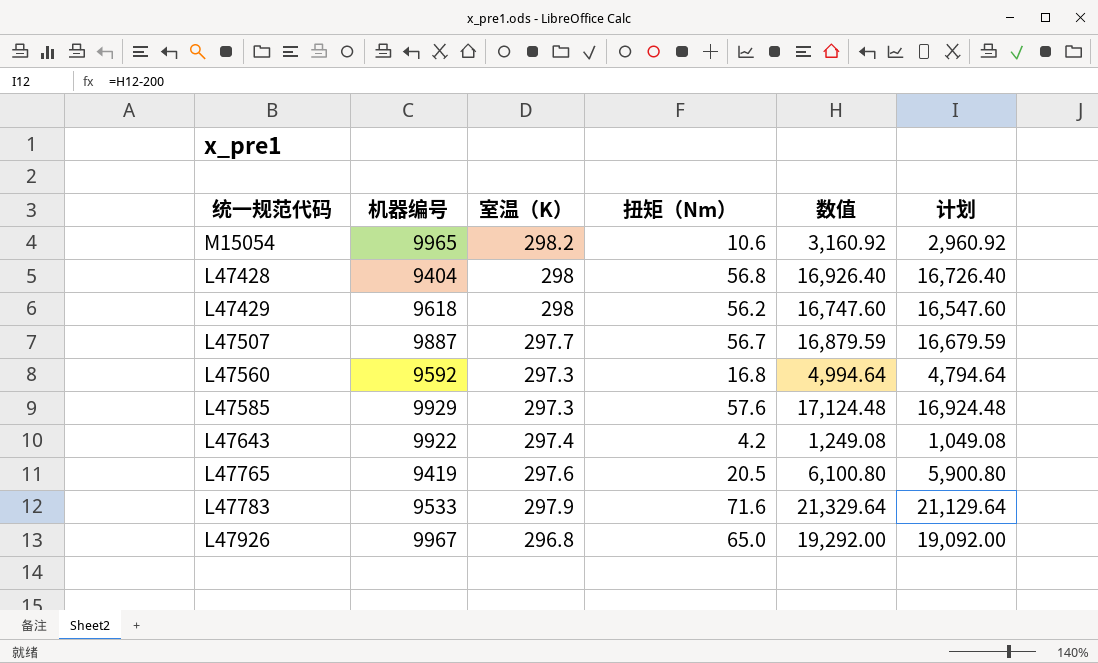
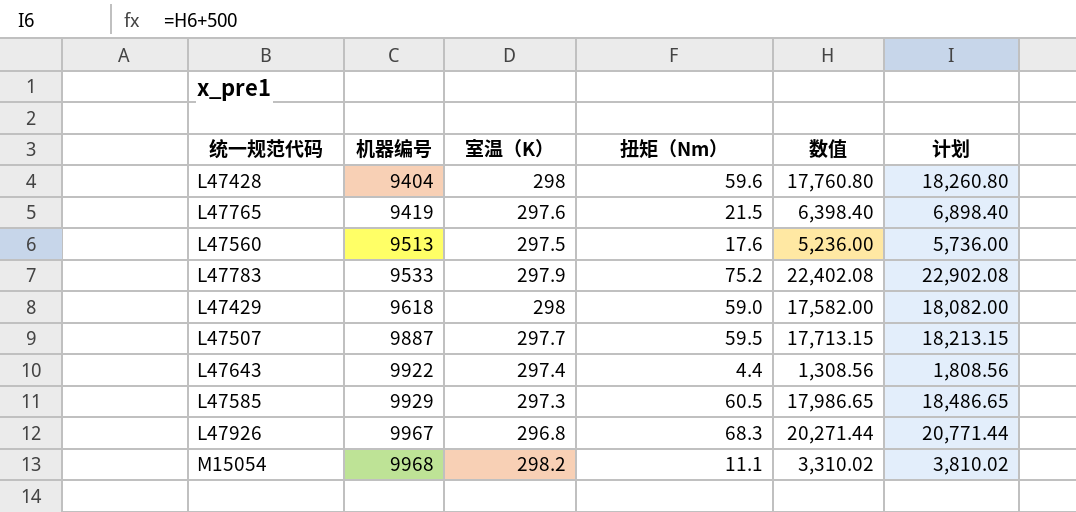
row order: none -> 机器编号 ascending
column 计划 | formula: [数值] - 200 -> [数值] + 500
L47428 | 扭矩（Nm）: 56.8 -> 59.6
L47428 | 数值: 16,926.40 -> 17,760.80
L47765 | 扭矩（Nm）: 20.5 -> 21.5
L47765 | 数值: 6,100.80 -> 6,398.40
L47560 | 机器编号: 9592 -> 9513
L47560 | 室温（K）: 297.3 -> 297.5
L47560 | 扭矩（Nm）: 16.8 -> 17.6
L47560 | 数值: 4,994.64 -> 5,236.00
L47783 | 扭矩（Nm）: 71.6 -> 75.2
L47783 | 数值: 21,329.64 -> 22,402.08
L47429 | 扭矩（Nm）: 56.2 -> 59.0
L47429 | 数值: 16,747.60 -> 17,582.00
L47507 | 扭矩（Nm）: 56.7 -> 59.5
L47507 | 数值: 16,879.59 -> 17,713.15
L47643 | 扭矩（Nm）: 4.2 -> 4.4
L47643 | 数值: 1,249.08 -> 1,308.56
L47585 | 扭矩（Nm）: 57.6 -> 60.5
L47585 | 数值: 17,124.48 -> 17,986.65
L47926 | 扭矩（Nm）: 65.0 -> 68.3
L47926 | 数值: 19,292.00 -> 20,271.44
M15054 | 机器编号: 9965 -> 9968
M15054 | 扭矩（Nm）: 10.6 -> 11.1
M15054 | 数值: 3,160.92 -> 3,310.02

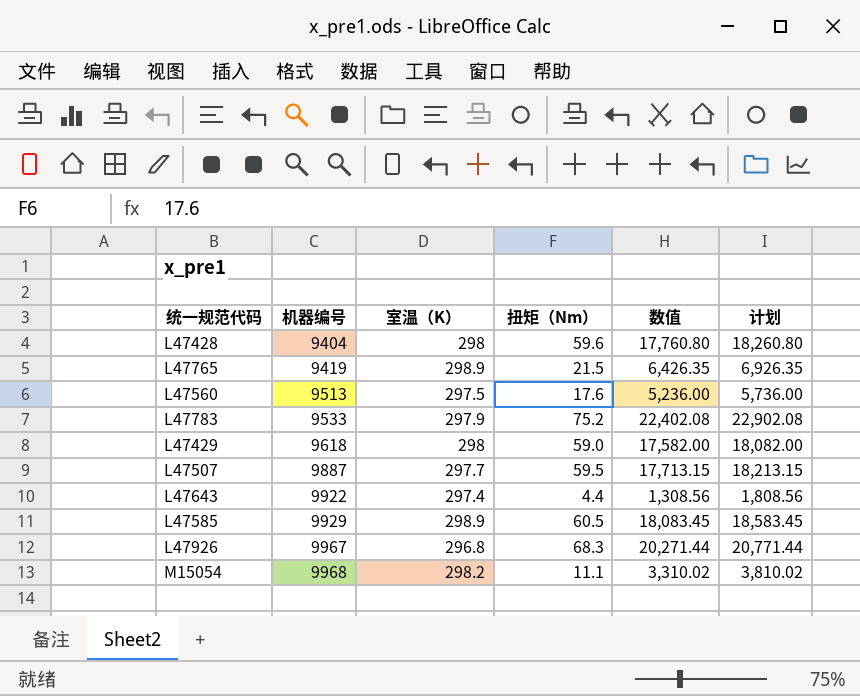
L47765 | 室温（K）: 297.6 -> 298.9
L47765 | 数值: 6,398.40 -> 6,426.35
L47765 | 计划: 6,898.40 -> 6,926.35
L47585 | 室温（K）: 297.3 -> 298.9
L47585 | 数值: 17,986.65 -> 18,083.45
L47585 | 计划: 18,486.65 -> 18,583.45

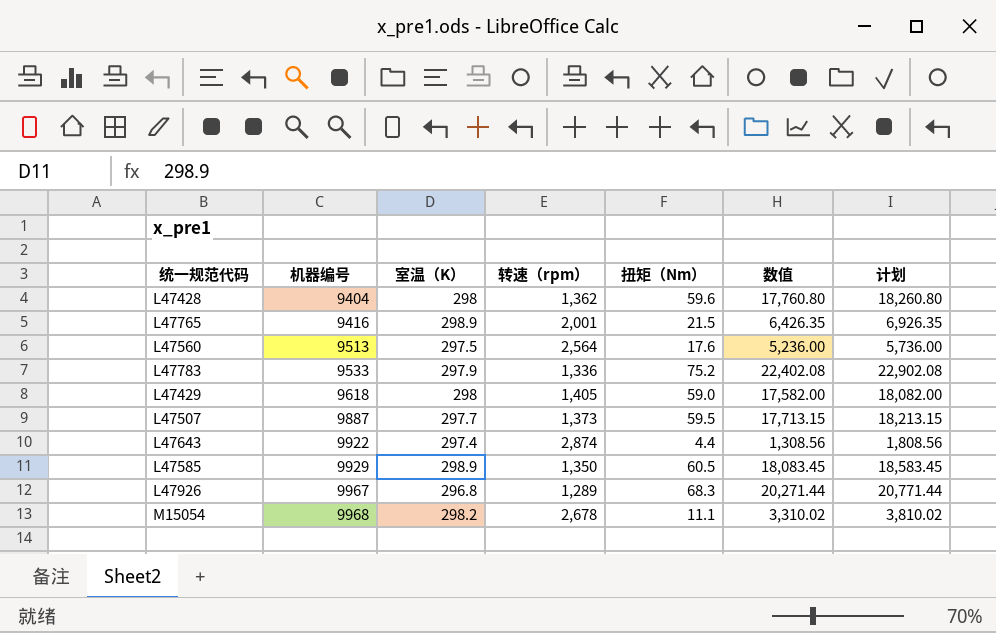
column 转速（rpm） | position: none -> 4
L47765 | 机器编号: 9419 -> 9416

